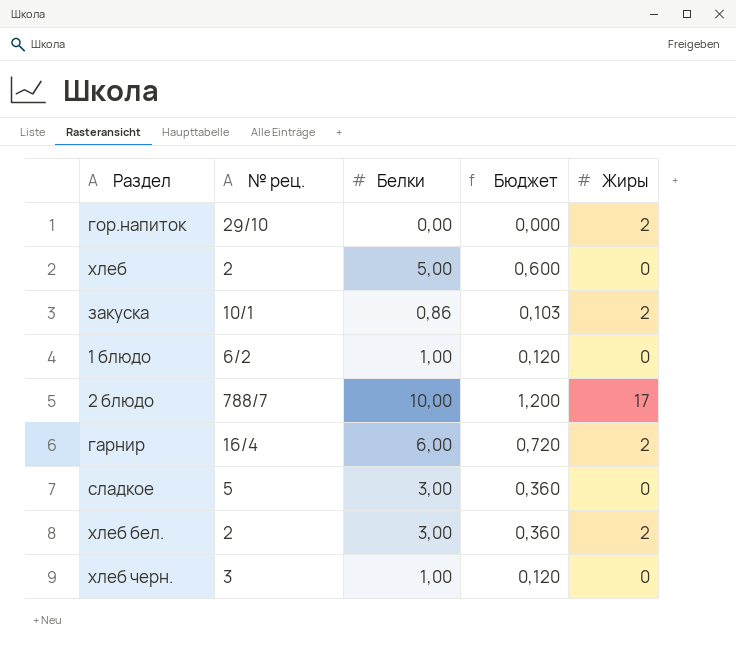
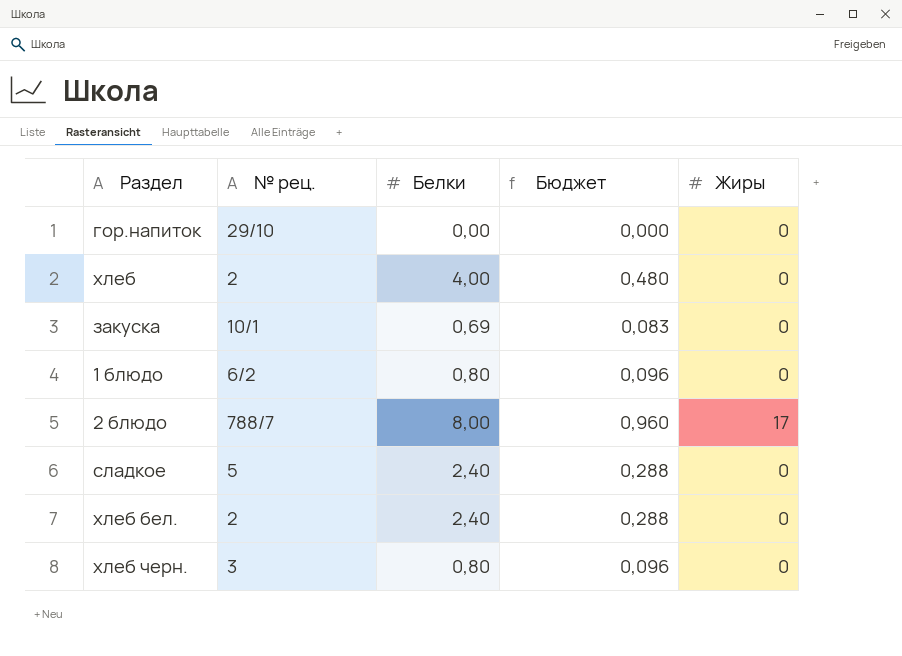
row гарнир: 16/4 | 6,00 | 0,720 | 2 -> none
гор.напиток | Жиры: 2 -> 0
хлеб | Белки: 5,00 -> 4,00
хлеб | Бюджет: 0,600 -> 0,480
закуска | Белки: 0,86 -> 0,69
закуска | Бюджет: 0,103 -> 0,083
закуска | Жиры: 2 -> 0
1 блюдо | Белки: 1,00 -> 0,80
1 блюдо | Бюджет: 0,120 -> 0,096
2 блюдо | Белки: 10,00 -> 8,00
2 блюдо | Бюджет: 1,200 -> 0,960
сладкое | Белки: 3,00 -> 2,40
сладкое | Бюджет: 0,360 -> 0,288
хлеб бел. | Белки: 3,00 -> 2,40
хлеб бел. | Бюджет: 0,360 -> 0,288
хлеб бел. | Жиры: 2 -> 0
хлеб черн. | Белки: 1,00 -> 0,80
хлеб черн. | Бюджет: 0,120 -> 0,096

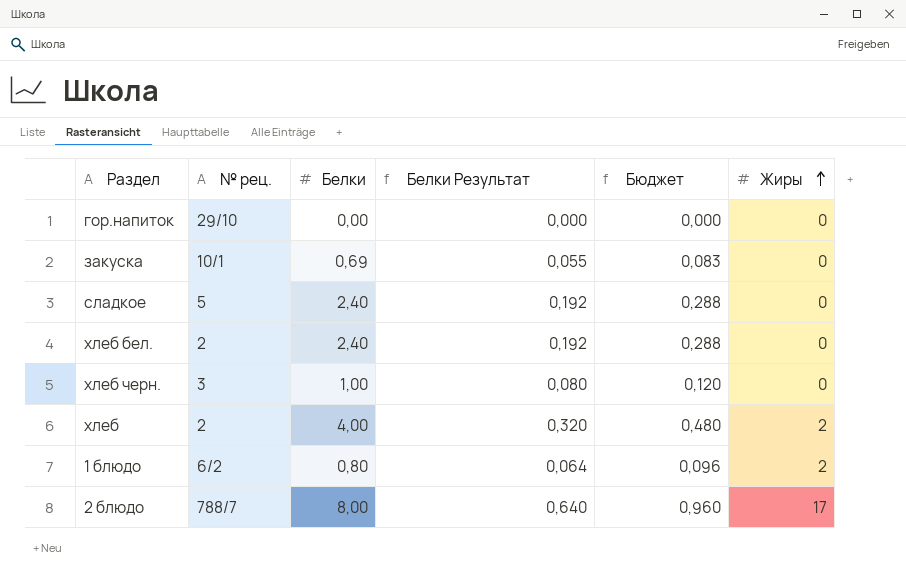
row order: none -> Жиры ascending
column Белки Результат | formula: none -> [Белки] * 0,08
хлеб черн. | Белки: 0,80 -> 1,00
хлеб черн. | Бюджет: 0,096 -> 0,120
хлеб | Жиры: 0 -> 2
1 блюдо | Жиры: 0 -> 2

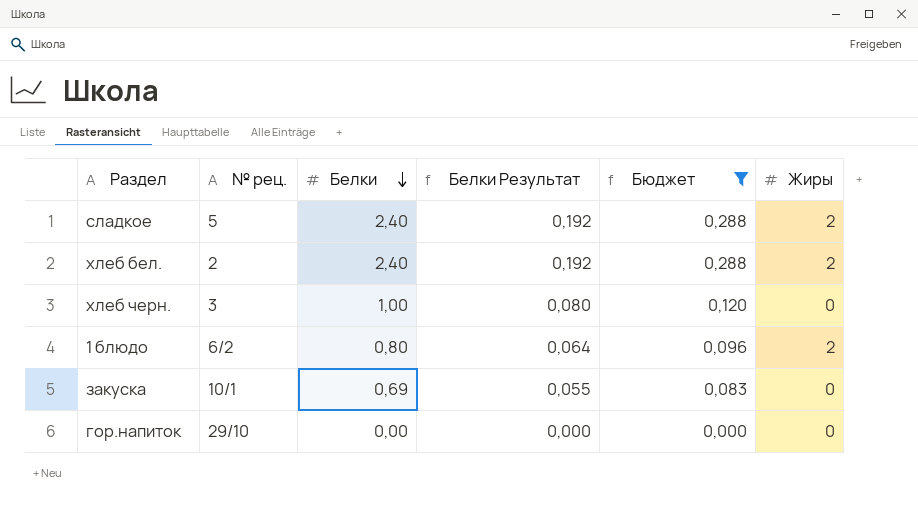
filter: none -> Бюджет <= 0,288
row order: Жиры ascending -> Белки descending
сладкое | Жиры: 0 -> 2
хлеб бел. | Жиры: 0 -> 2

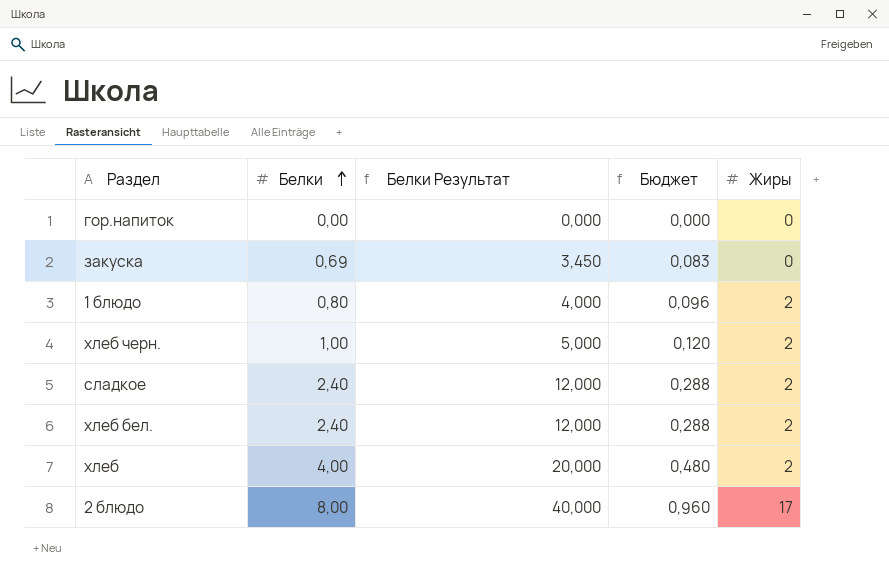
filter: Бюджет <= 0,288 -> none
row order: Белки descending -> Белки ascending
column № рец. | position: 2 -> none
column Белки Результат | formula: [Белки] * 0,08 -> [Белки] * 5
хлеб черн. | Жиры: 0 -> 2

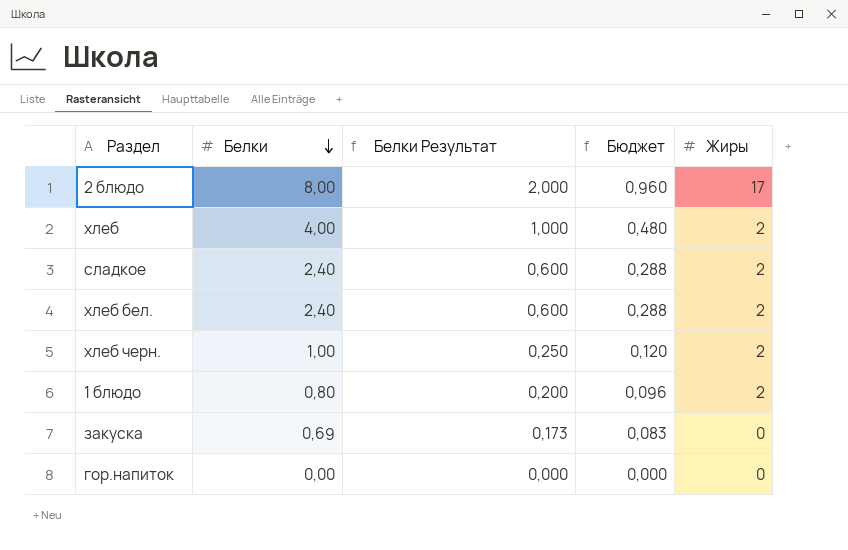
row order: Белки ascending -> Белки descending
column Белки Результат | formula: [Белки] * 5 -> [Белки] * 0,25

